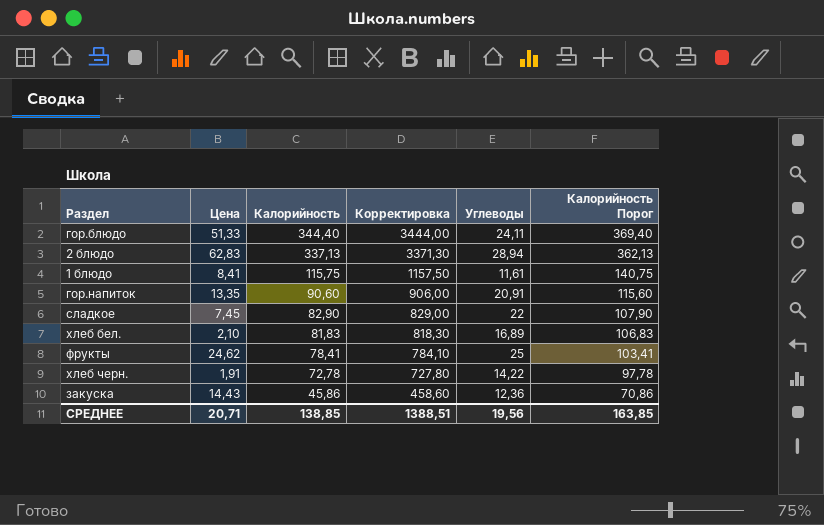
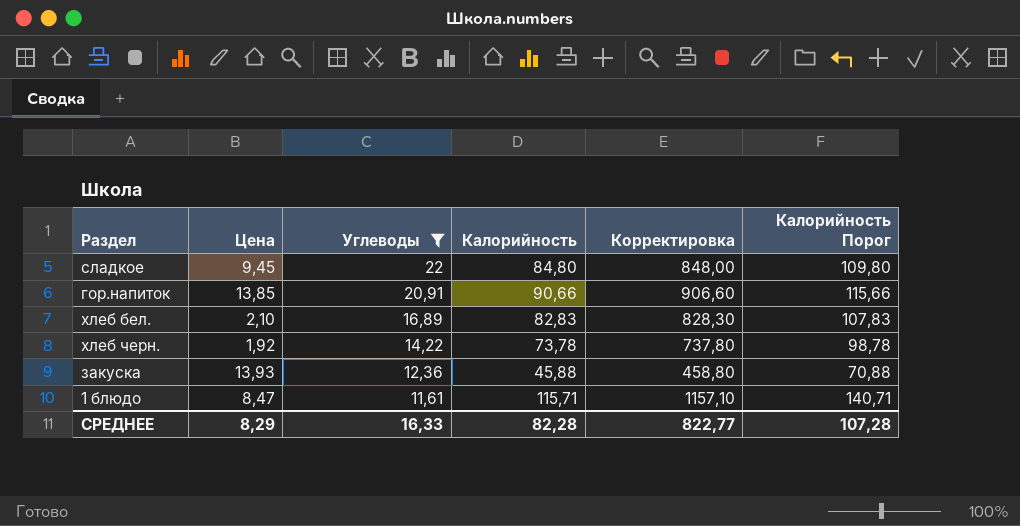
filter: none -> Углеводы <= 22
row order: Калорийность descending -> Углеводы descending
column Углеводы | position: 5 -> 3
сладкое | Цена: 7,45 -> 9,45
сладкое | Калорийность: 82,90 -> 84,80
сладкое | Корректировка: 829,00 -> 848,00
сладкое | Калорийность Порог: 107,90 -> 109,80
гор.напиток | Цена: 13,35 -> 13,85
гор.напиток | Калорийность: 90,60 -> 90,66
гор.напиток | Корректировка: 906,00 -> 906,60
гор.напиток | Калорийность Порог: 115,60 -> 115,66
хлеб бел. | Калорийность: 81,83 -> 82,83
хлеб бел. | Корректировка: 818,30 -> 828,30
хлеб бел. | Калорийность Порог: 106,83 -> 107,83
хлеб черн. | Цена: 1,91 -> 1,92
хлеб черн. | Калорийность: 72,78 -> 73,78
хлеб черн. | Корректировка: 727,80 -> 737,80
хлеб черн. | Калорийность Порог: 97,78 -> 98,78
закуска | Цена: 14,43 -> 13,93
закуска | Калорийность: 45,86 -> 45,88
закуска | Корректировка: 458,60 -> 458,80
закуска | Калорийность Порог: 70,86 -> 70,88
1 блюдо | Цена: 8,41 -> 8,47
1 блюдо | Калорийность: 115,75 -> 115,71
1 блюдо | Корректировка: 1157,50 -> 1157,10
1 блюдо | Калорийность Порог: 140,75 -> 140,71
СРЕДНЕЕ | Цена: 20,71 -> 8,29
СРЕДНЕЕ | Углеводы: 19,56 -> 16,33
СРЕДНЕЕ | Калорийность: 138,85 -> 82,28
СРЕДНЕЕ | Корректировка: 1388,51 -> 822,77
СРЕДНЕЕ | Калорийность Порог: 163,85 -> 107,28

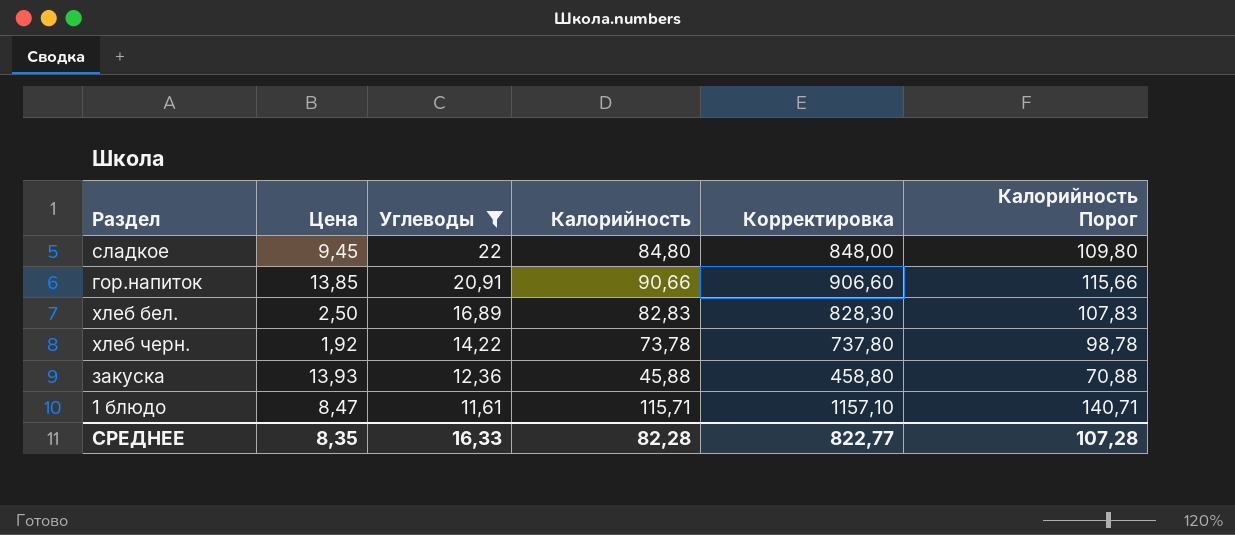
хлеб бел. | Цена: 2,10 -> 2,50
СРЕДНЕЕ | Цена: 8,29 -> 8,35

